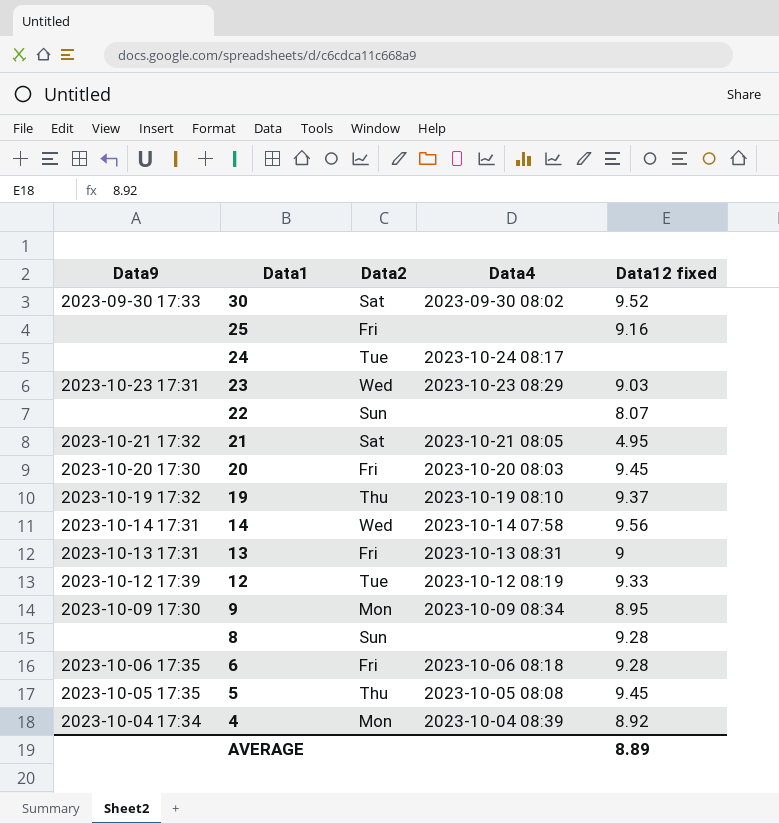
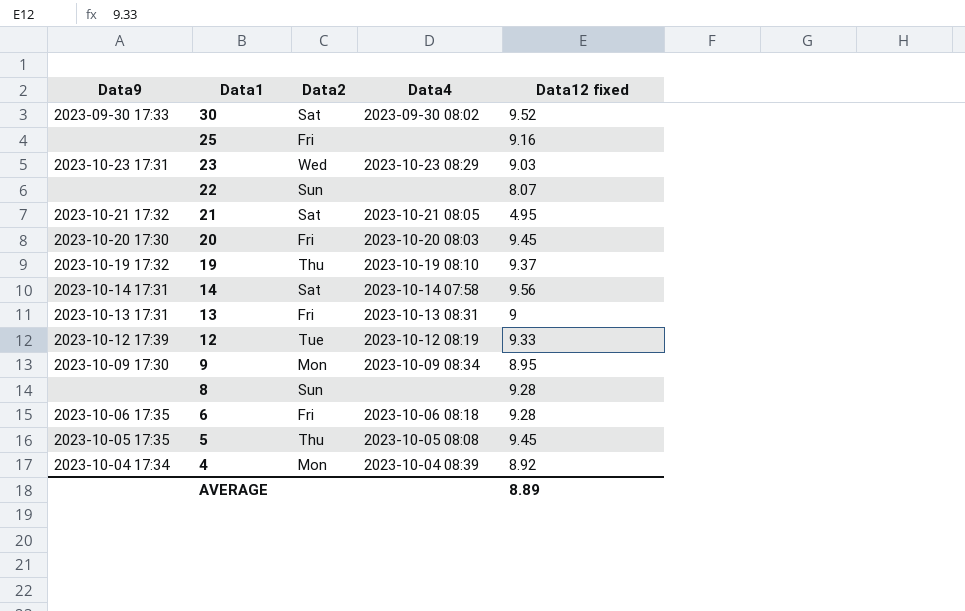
row 24: none | Tue | 2023-10-24 08:17 | none -> none
14 | Data2: Wed -> Sat

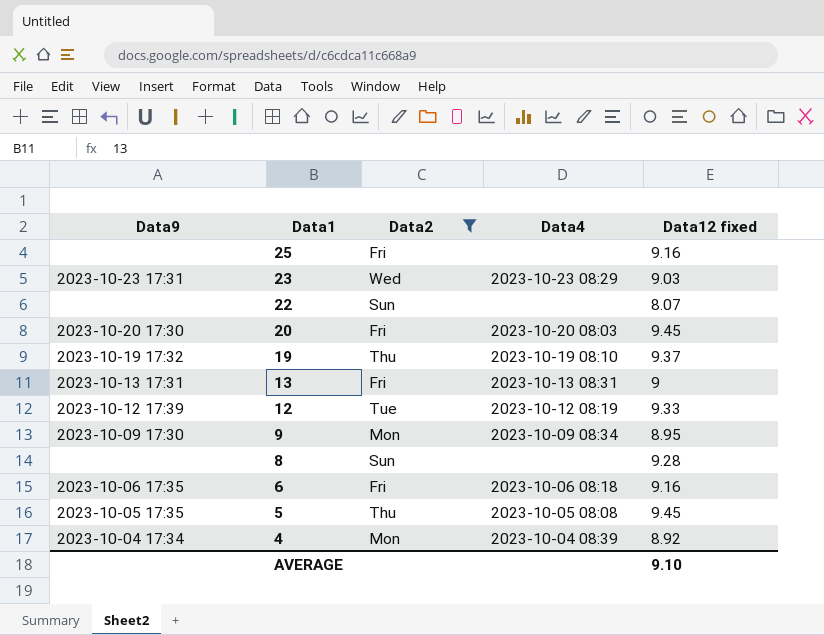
filter: none -> Data2 != Sat
6 | Data12 fixed: 9.28 -> 9.16
AVERAGE | Data12 fixed: 8.89 -> 9.10

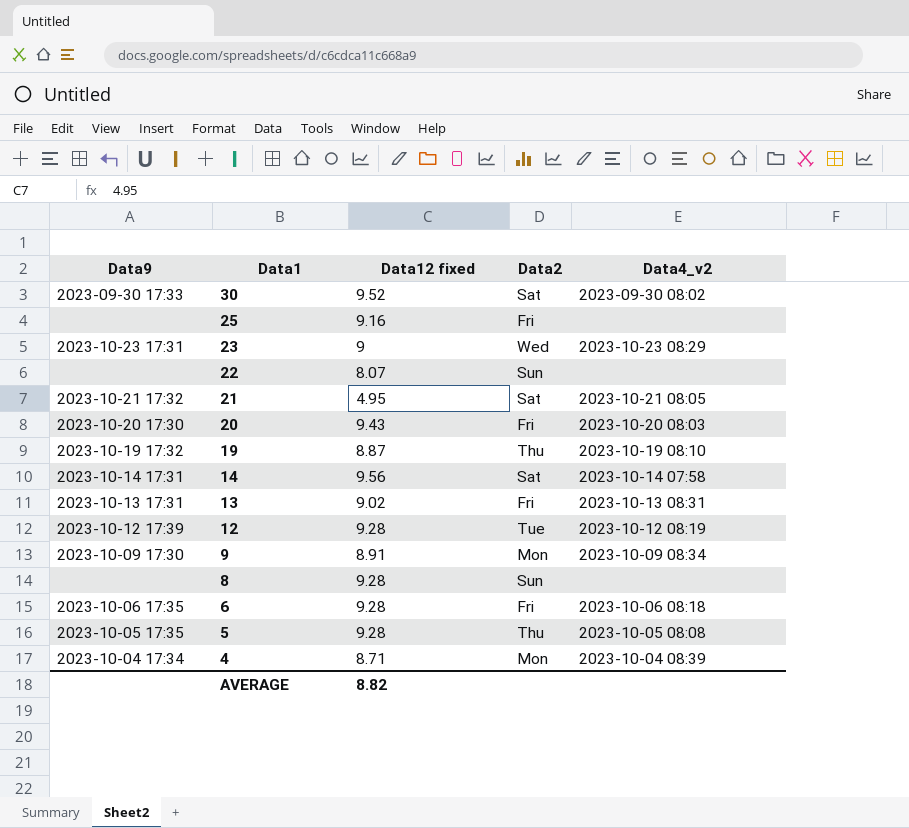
filter: Data2 != Sat -> none
column Data12 fixed | position: 5 -> 3
column name: Data4 -> Data4_v2
23 | Data12 fixed: 9.03 -> 9
20 | Data12 fixed: 9.45 -> 9.43
19 | Data12 fixed: 9.37 -> 8.87
13 | Data12 fixed: 9 -> 9.02
12 | Data12 fixed: 9.33 -> 9.28
9 | Data12 fixed: 8.95 -> 8.91
6 | Data12 fixed: 9.16 -> 9.28
5 | Data12 fixed: 9.45 -> 9.28
4 | Data12 fixed: 8.92 -> 8.71
AVERAGE | Data12 fixed: 9.10 -> 8.82

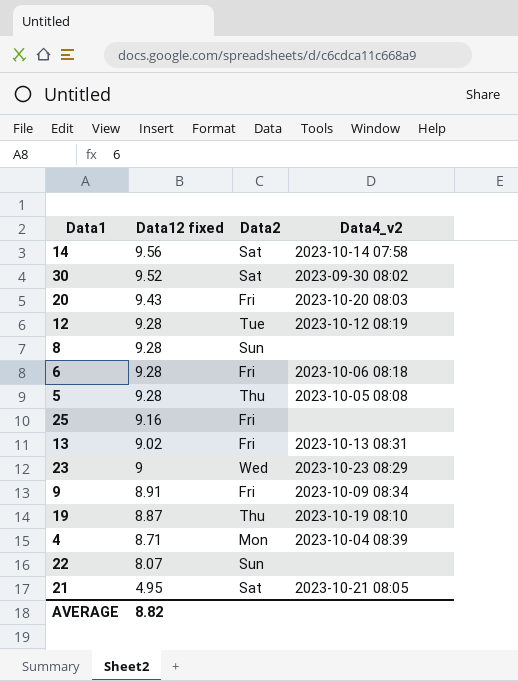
row order: Data1 descending -> Data12 fixed descending
column Data9 | position: 1 -> none
9 | Data2: Mon -> Fri

